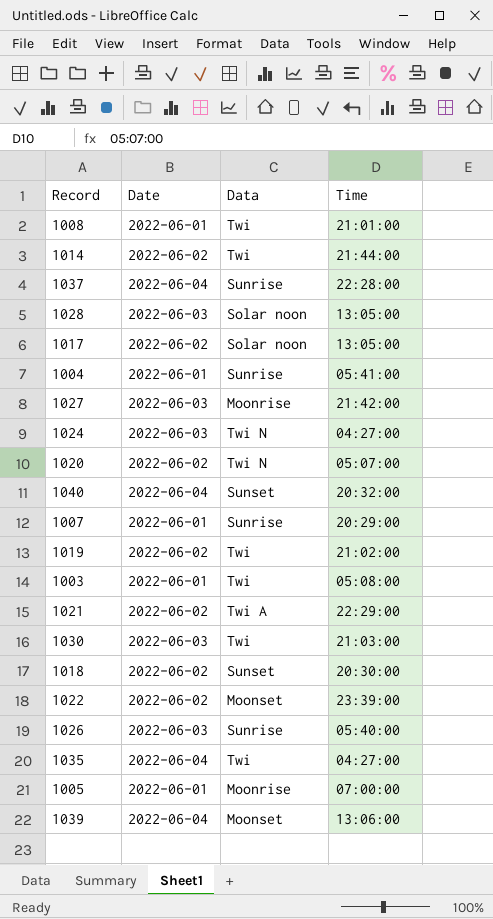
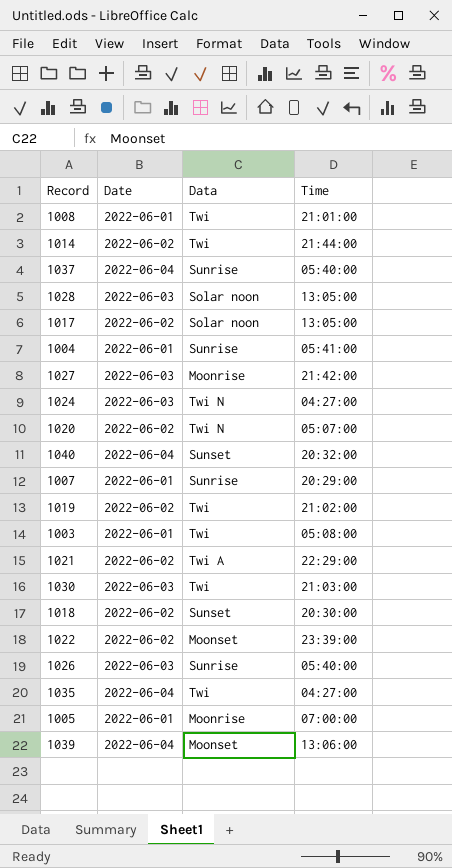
1037 | Time: 22:28:00 -> 05:40:00

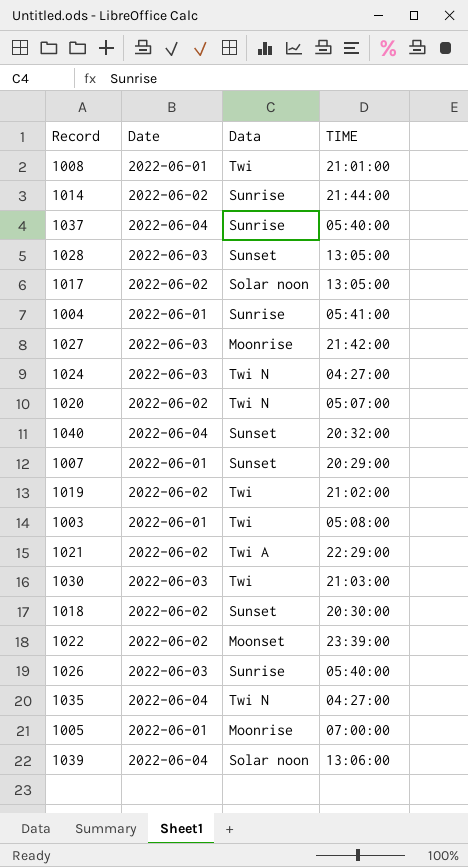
column name: Time -> TIME
1014 | Data: Twi -> Sunrise
1028 | Data: Solar noon -> Sunset
1007 | Data: Sunrise -> Sunset
1035 | Data: Twi -> Twi N
1039 | Data: Moonset -> Solar noon

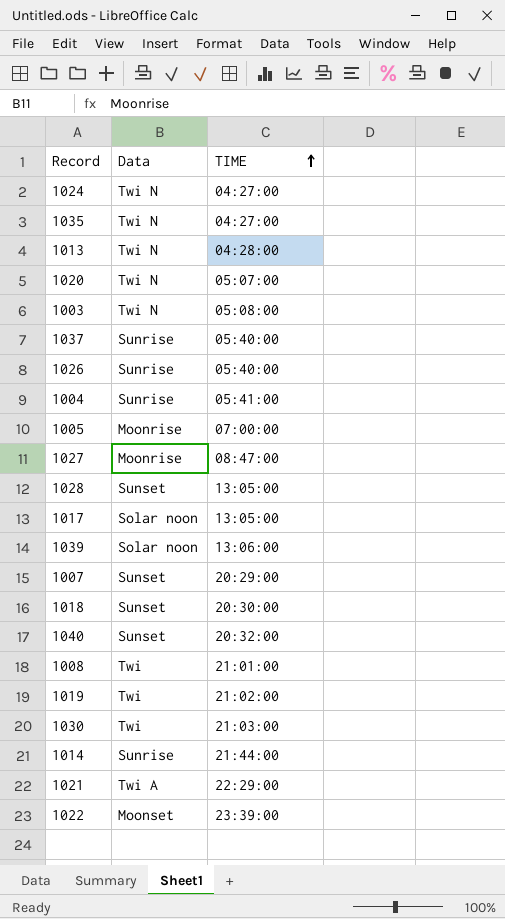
row order: none -> TIME ascending
column Date | position: 2 -> none
row 1013: none -> Twi N | 04:28:00
1003 | Data: Twi -> Twi N
1027 | TIME: 21:42:00 -> 08:47:00

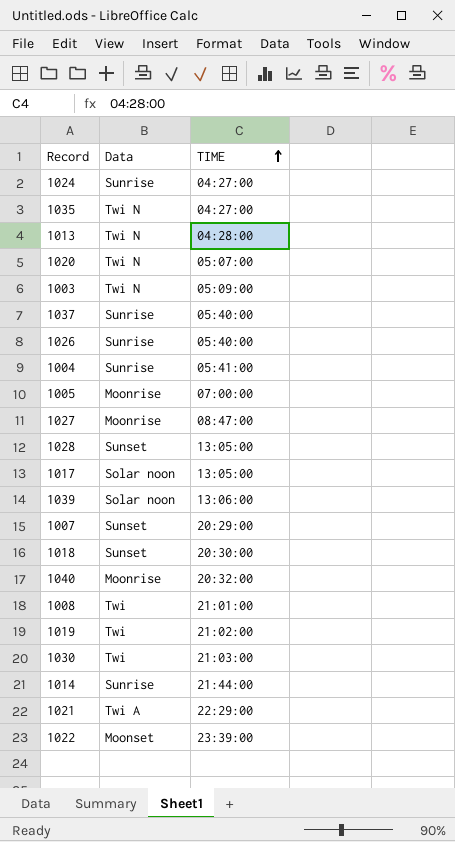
1024 | Data: Twi N -> Sunrise
1003 | TIME: 05:08:00 -> 05:09:00
1040 | Data: Sunset -> Moonrise

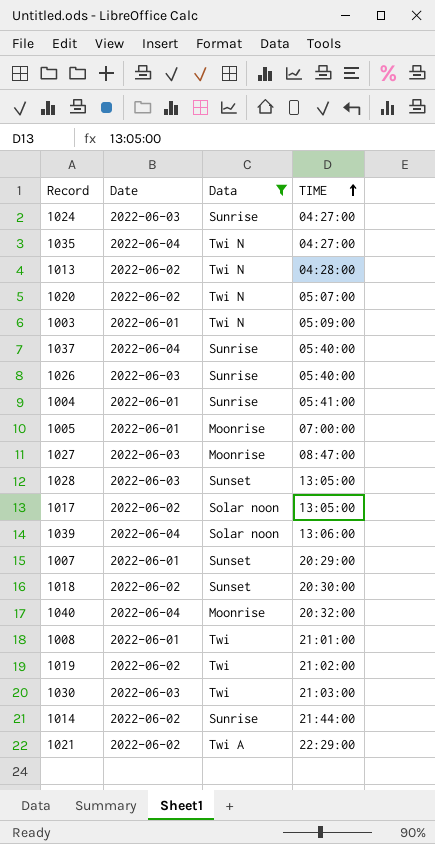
filter: none -> Data != Moonset
column Date | position: none -> 2

